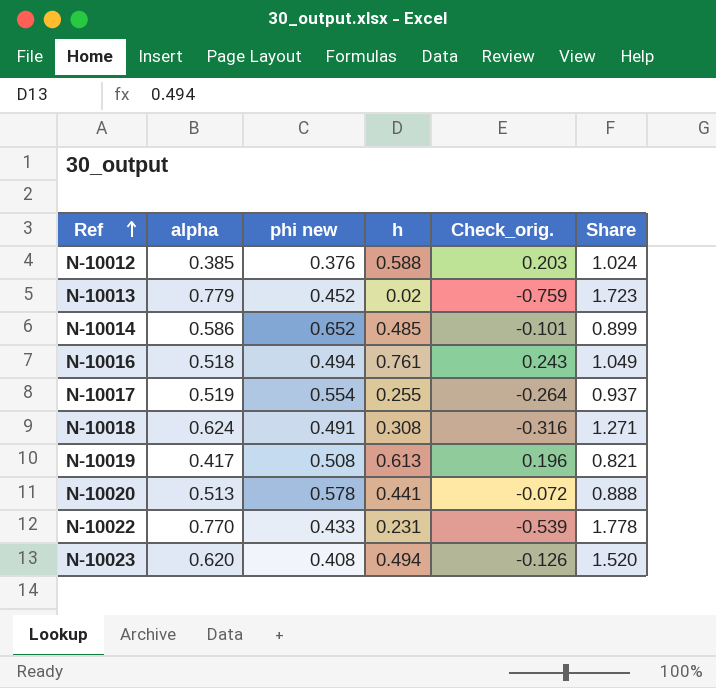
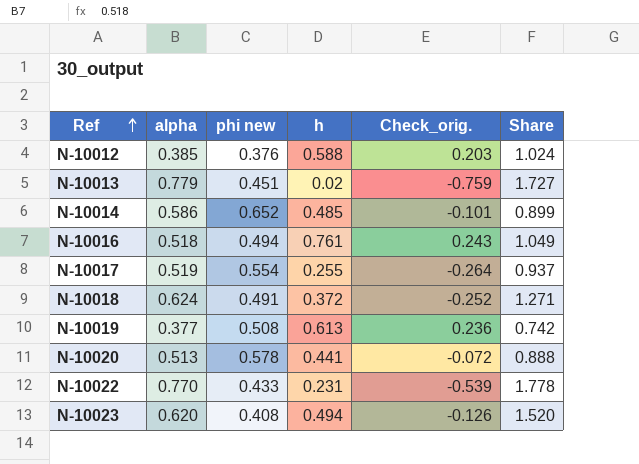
N-10013 | phi new: 0.452 -> 0.451
N-10013 | Share: 1.723 -> 1.727
N-10018 | h: 0.308 -> 0.372
N-10018 | Check_orig.: -0.316 -> -0.252
N-10019 | alpha: 0.417 -> 0.377
N-10019 | Check_orig.: 0.196 -> 0.236
N-10019 | Share: 0.821 -> 0.742

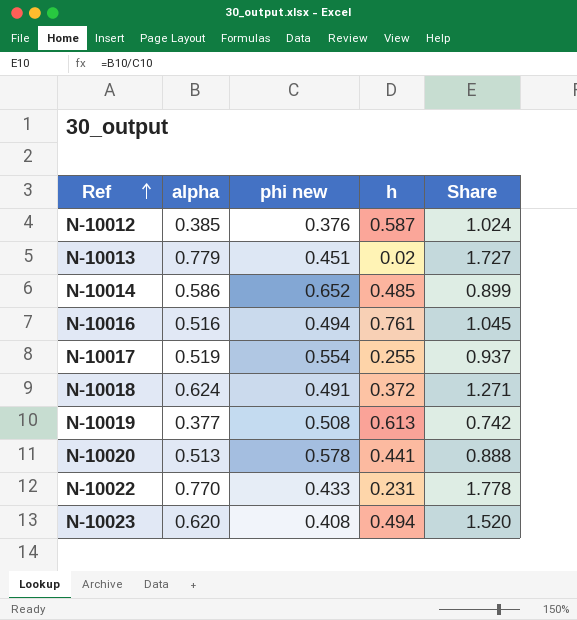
column Check_orig. | formula: [h] - [alpha] -> none
N-10012 | h: 0.588 -> 0.587
N-10016 | alpha: 0.518 -> 0.516
N-10016 | Share: 1.049 -> 1.045

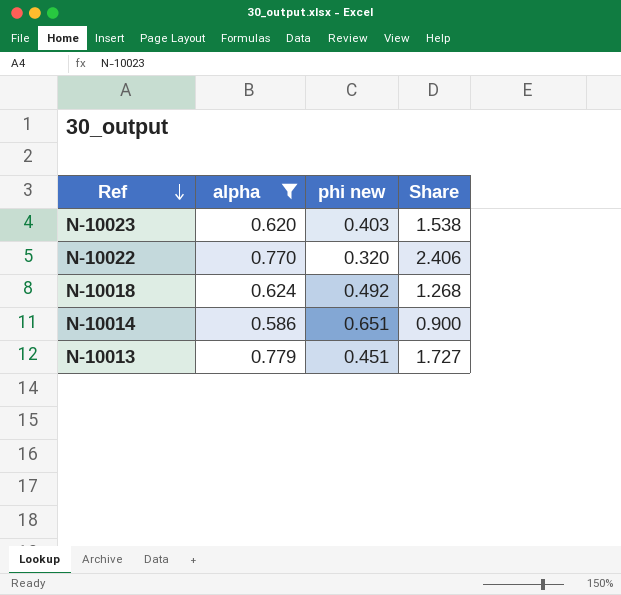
filter: none -> alpha >= 0.586
row order: Ref ascending -> Ref descending
column h | position: 4 -> none
N-10023 | phi new: 0.408 -> 0.403
N-10023 | Share: 1.520 -> 1.538
N-10022 | phi new: 0.433 -> 0.320
N-10022 | Share: 1.778 -> 2.406
N-10018 | phi new: 0.491 -> 0.492
N-10018 | Share: 1.271 -> 1.268
N-10014 | phi new: 0.652 -> 0.651
N-10014 | Share: 0.899 -> 0.900

